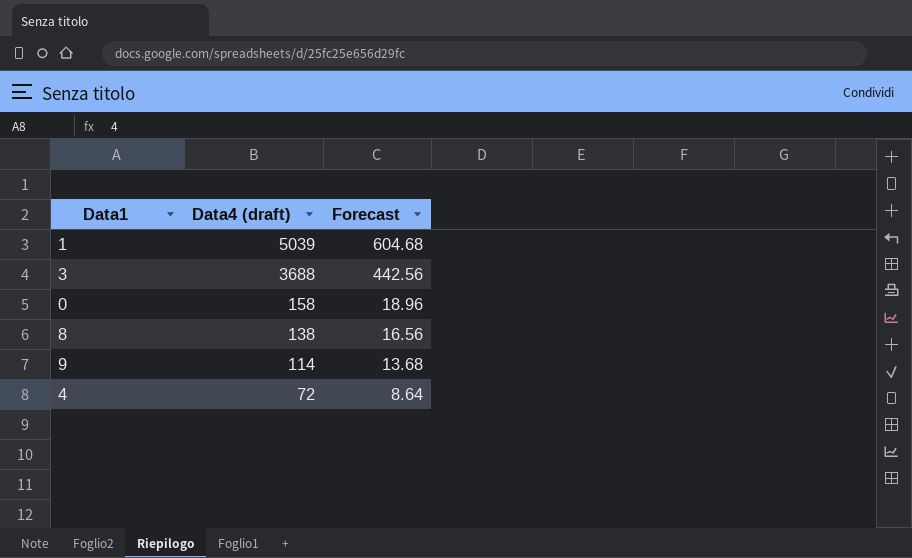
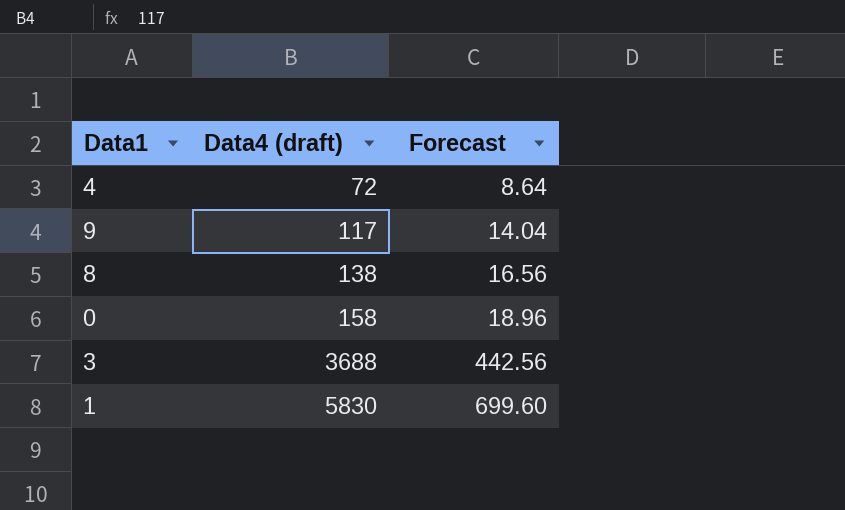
row order: Data4 (draft) descending -> Data4 (draft) ascending
9 | Data4 (draft): 114 -> 117
9 | Forecast: 13.68 -> 14.04
1 | Data4 (draft): 5039 -> 5830
1 | Forecast: 604.68 -> 699.60

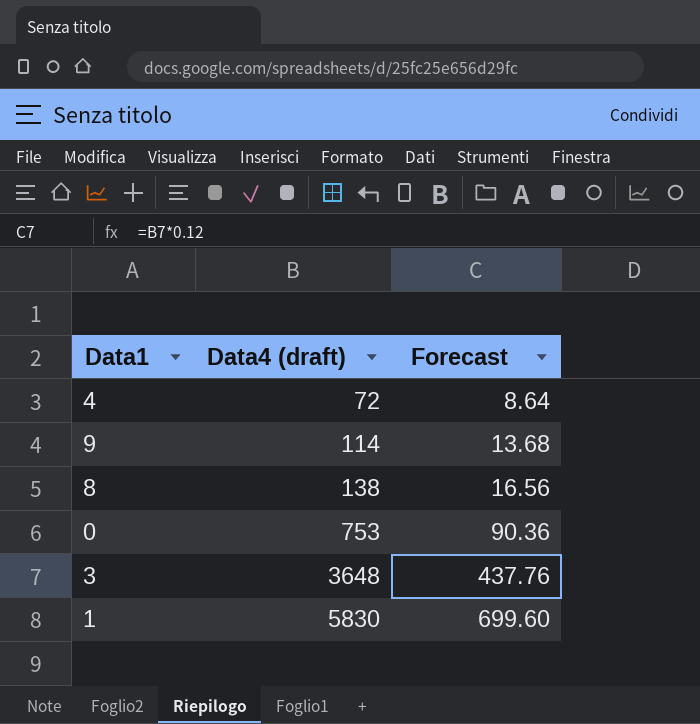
9 | Data4 (draft): 117 -> 114
9 | Forecast: 14.04 -> 13.68
0 | Data4 (draft): 158 -> 753
0 | Forecast: 18.96 -> 90.36
3 | Data4 (draft): 3688 -> 3648
3 | Forecast: 442.56 -> 437.76

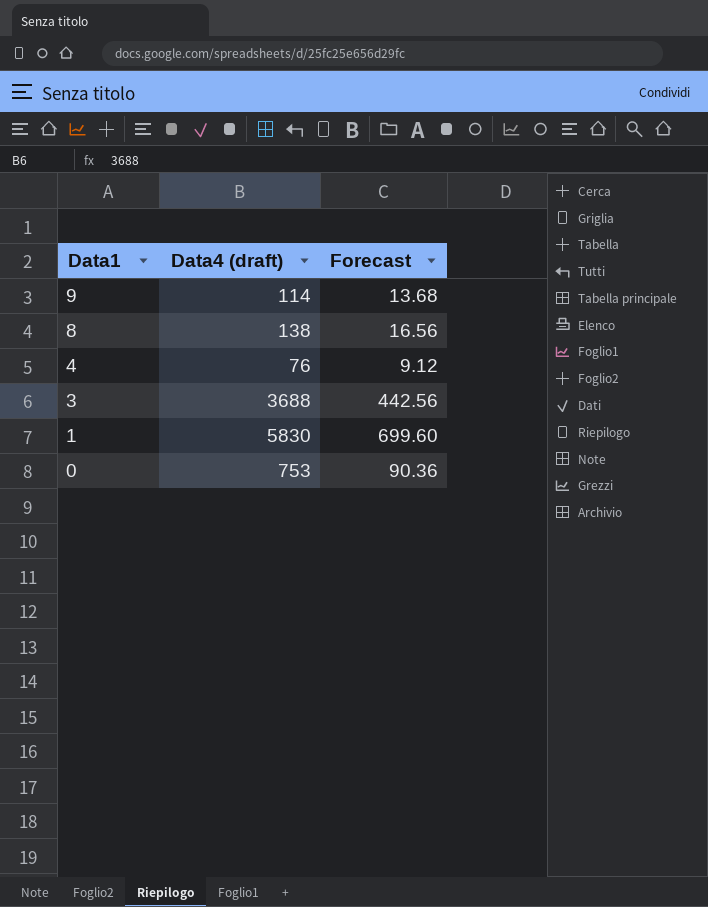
row order: Data4 (draft) ascending -> Data1 descending
4 | Data4 (draft): 72 -> 76
4 | Forecast: 8.64 -> 9.12
3 | Data4 (draft): 3648 -> 3688
3 | Forecast: 437.76 -> 442.56

